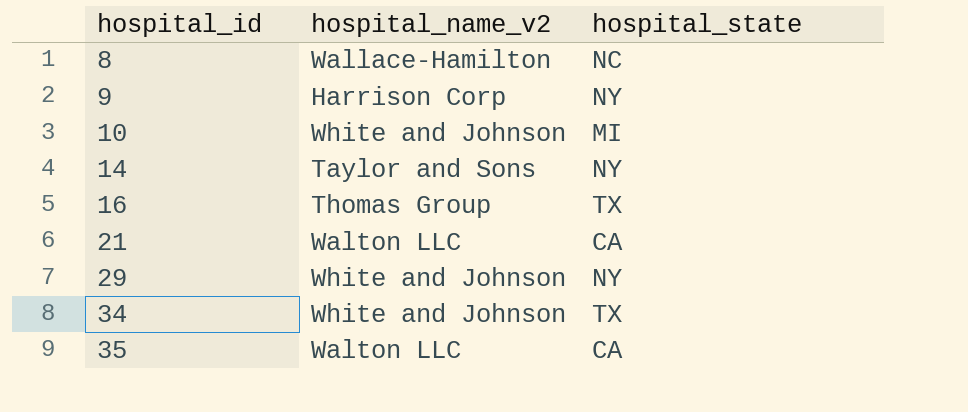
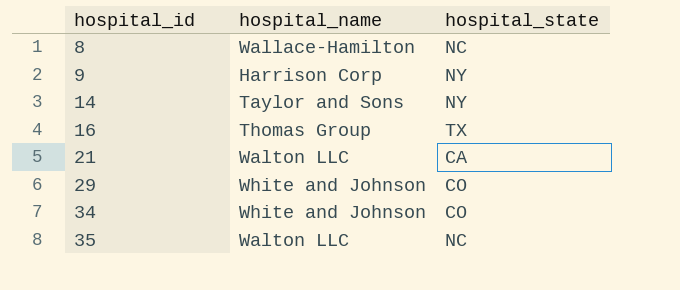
column name: hospital_name_v2 -> hospital_name
row 10: White and Johnson | MI -> none
29 | hospital_state: NY -> CO
34 | hospital_state: TX -> CO
35 | hospital_state: CA -> NC

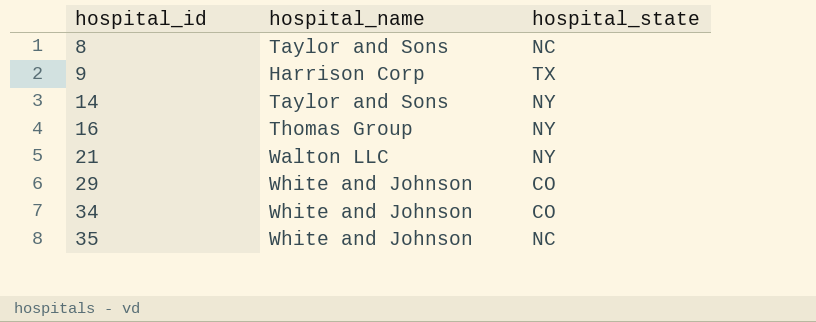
8 | hospital_name: Wallace-Hamilton -> Taylor and Sons
9 | hospital_state: NY -> TX
16 | hospital_state: TX -> NY
21 | hospital_state: CA -> NY
35 | hospital_name: Walton LLC -> White and Johnson

